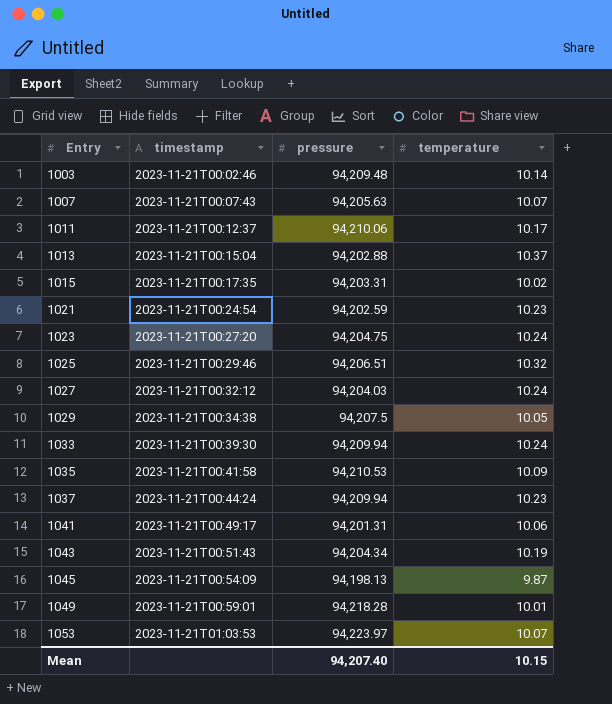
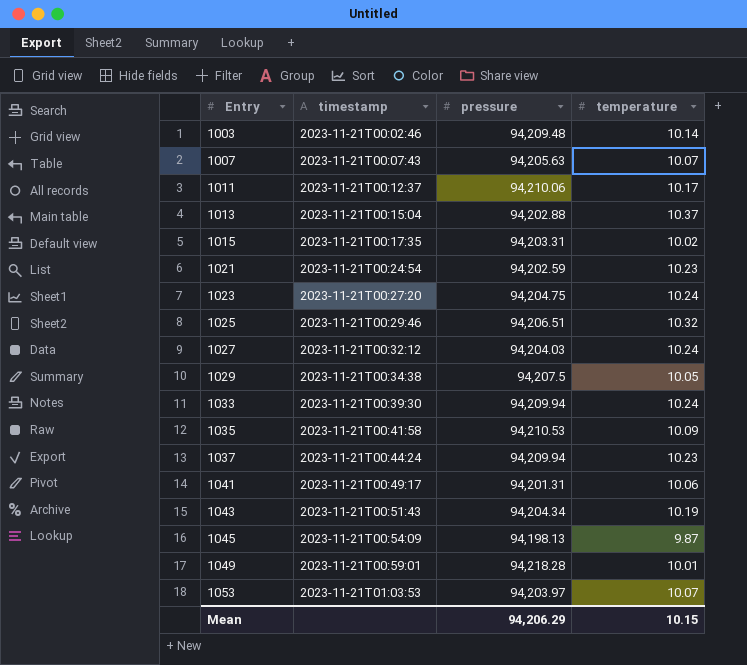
1053 | pressure: 94,223.97 -> 94,203.97
Mean | pressure: 94,207.40 -> 94,206.29

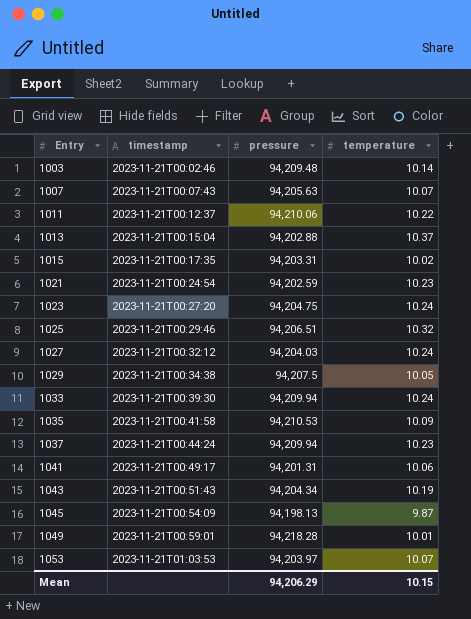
1011 | temperature: 10.17 -> 10.22

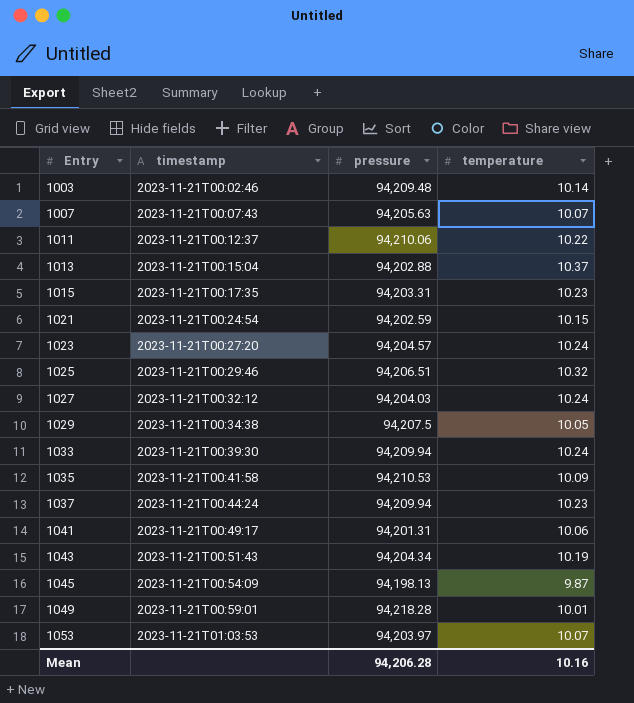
1015 | temperature: 10.02 -> 10.23
1021 | temperature: 10.23 -> 10.15
1023 | pressure: 94,204.75 -> 94,204.57
Mean | pressure: 94,206.29 -> 94,206.28
Mean | temperature: 10.15 -> 10.16

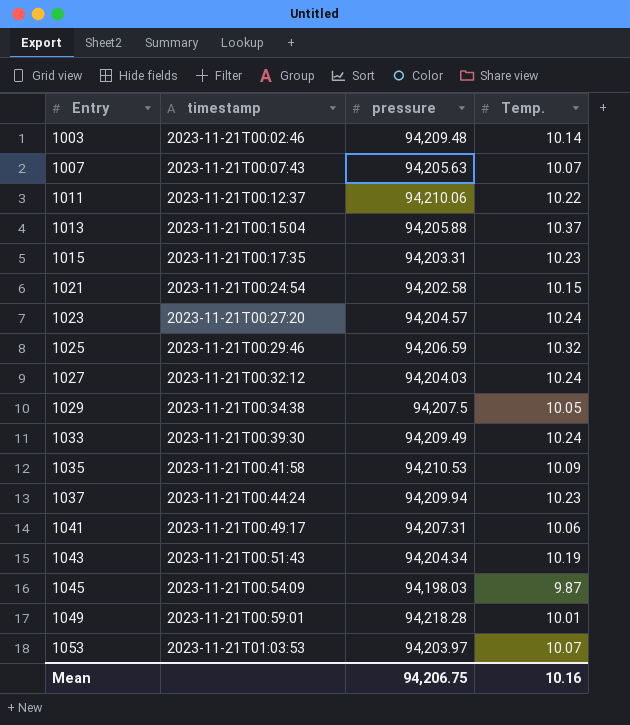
column name: temperature -> Temp.
1013 | pressure: 94,202.88 -> 94,205.88
1021 | pressure: 94,202.59 -> 94,202.58
1025 | pressure: 94,206.51 -> 94,206.59
1033 | pressure: 94,209.94 -> 94,209.49
1041 | pressure: 94,201.31 -> 94,207.31
1045 | pressure: 94,198.13 -> 94,198.03
Mean | pressure: 94,206.28 -> 94,206.75

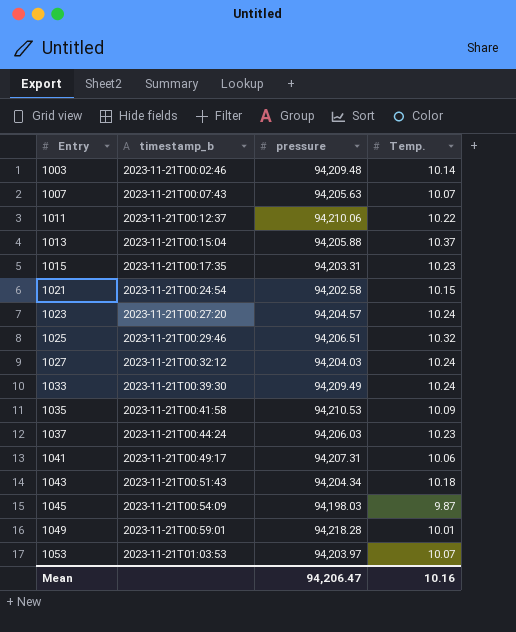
column name: timestamp -> timestamp_b
row 1029: 2023-11-21T00:34:38 | 94,207.5 | 10.05 -> none
1025 | pressure: 94,206.59 -> 94,206.51
1037 | pressure: 94,209.94 -> 94,206.03
1043 | Temp.: 10.19 -> 10.18
Mean | pressure: 94,206.75 -> 94,206.47

